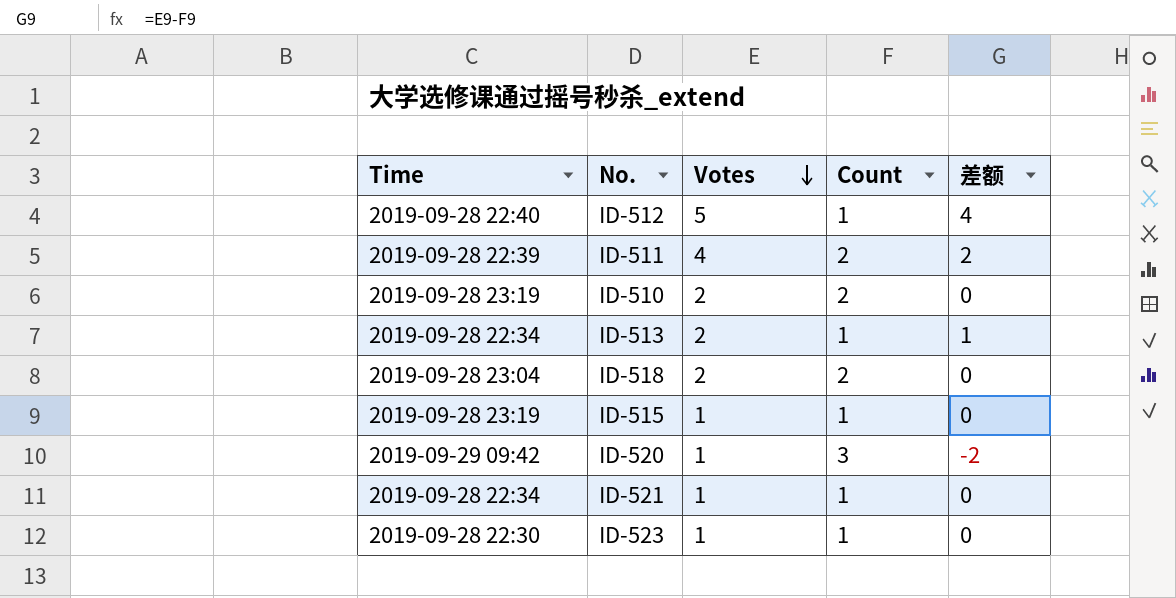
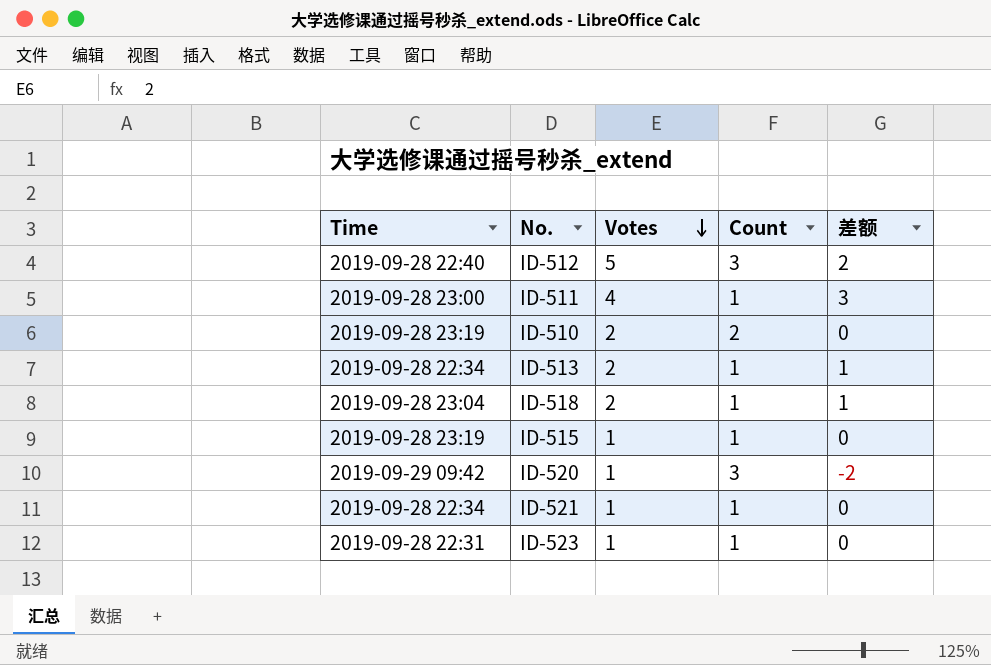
ID-512 | Count: 1 -> 3
ID-512 | 差额: 4 -> 2
ID-511 | Time: 2019-09-28 22:39 -> 2019-09-28 23:00
ID-511 | Count: 2 -> 1
ID-511 | 差额: 2 -> 3
ID-518 | Count: 2 -> 1
ID-518 | 差额: 0 -> 1
ID-523 | Time: 2019-09-28 22:30 -> 2019-09-28 22:31

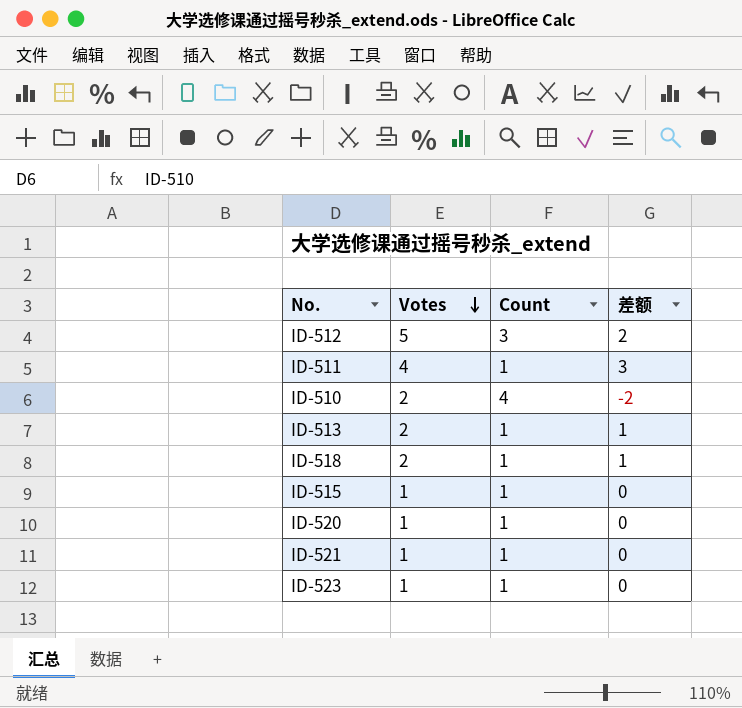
column Time | position: 1 -> none
ID-510 | Count: 2 -> 4
ID-510 | 差额: 0 -> -2
ID-520 | Count: 3 -> 1
ID-520 | 差额: -2 -> 0

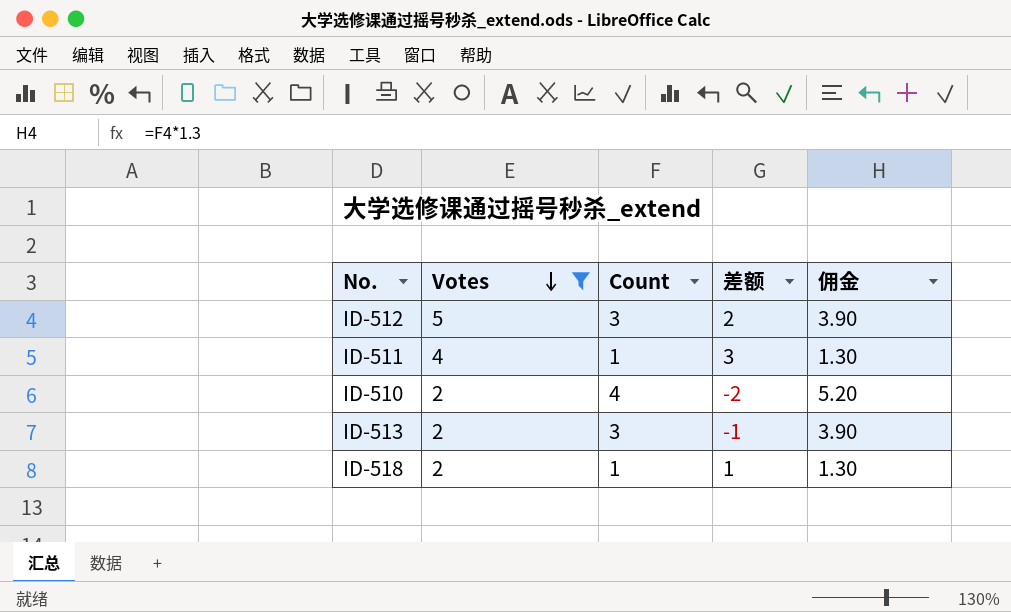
filter: none -> Votes != 1
column 佣金 | formula: none -> [Count] * 1.3
ID-513 | Count: 1 -> 3
ID-513 | 差额: 1 -> -1

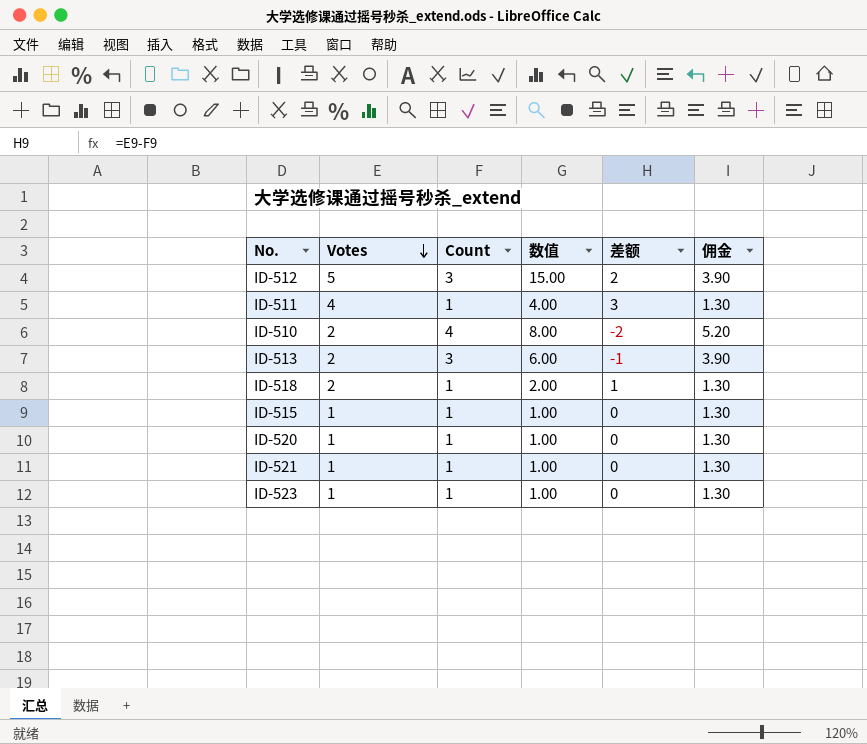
filter: Votes != 1 -> none
column 数值 | formula: none -> [Votes] * [Count]

